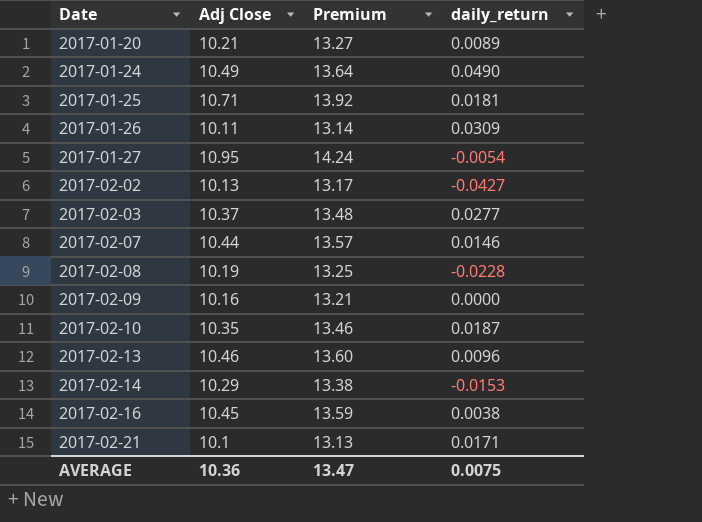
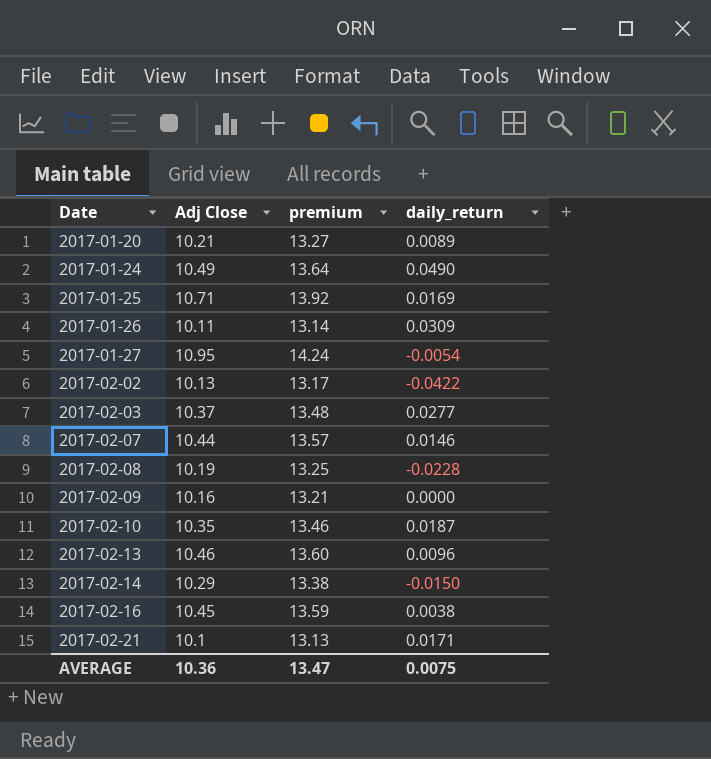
column name: Premium -> premium
2017-01-25 | daily_return: 0.0181 -> 0.0169
2017-02-02 | daily_return: -0.0427 -> -0.0422
2017-02-14 | daily_return: -0.0153 -> -0.0150

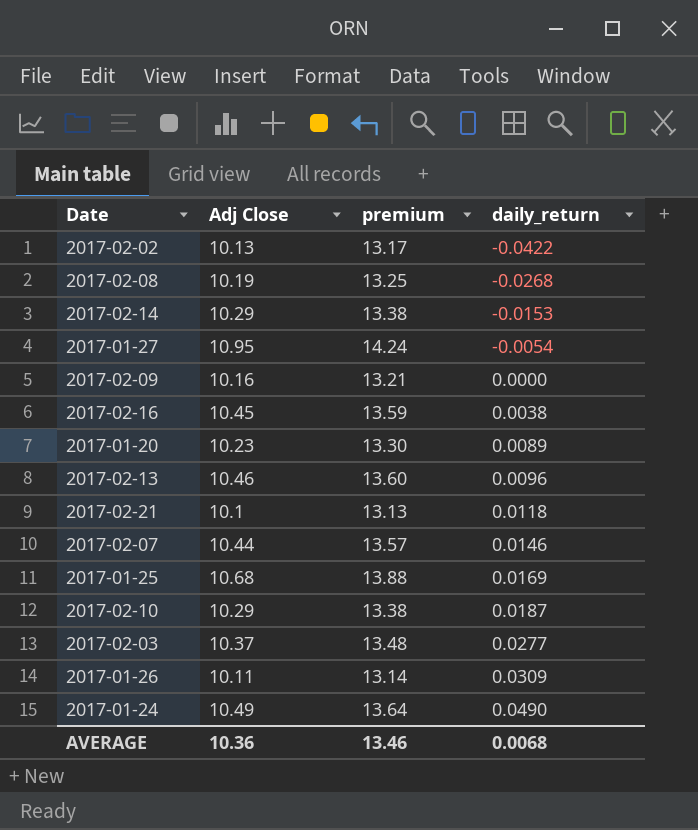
row order: Date ascending -> daily_return ascending
2017-02-08 | daily_return: -0.0228 -> -0.0268
2017-02-14 | daily_return: -0.0150 -> -0.0153
2017-01-20 | Adj Close: 10.21 -> 10.23
2017-01-20 | premium: 13.27 -> 13.30
2017-02-21 | daily_return: 0.0171 -> 0.0118
2017-01-25 | Adj Close: 10.71 -> 10.68
2017-01-25 | premium: 13.92 -> 13.88
2017-02-10 | Adj Close: 10.35 -> 10.29
2017-02-10 | premium: 13.46 -> 13.38
AVERAGE | premium: 13.47 -> 13.46
AVERAGE | daily_return: 0.0075 -> 0.0068

